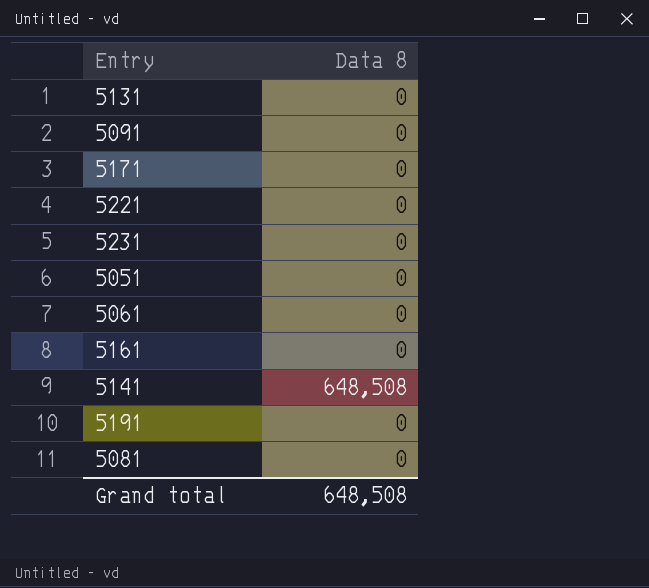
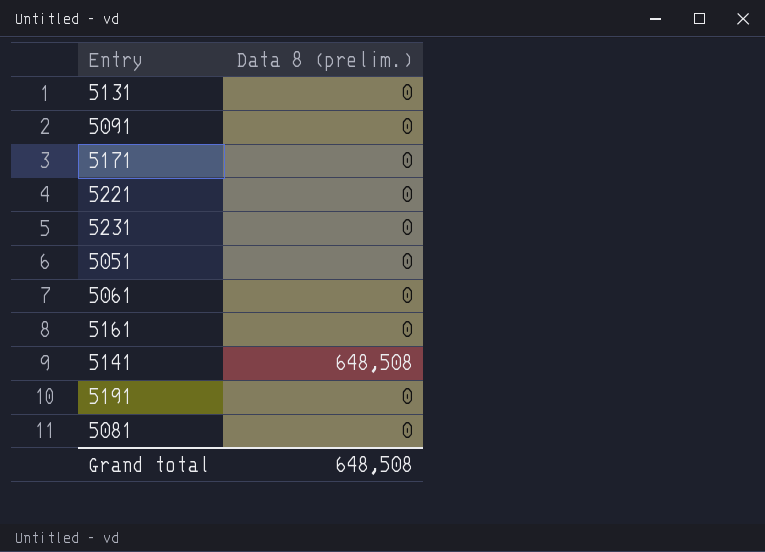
column name: Data 8 -> Data 8 (prelim.)

